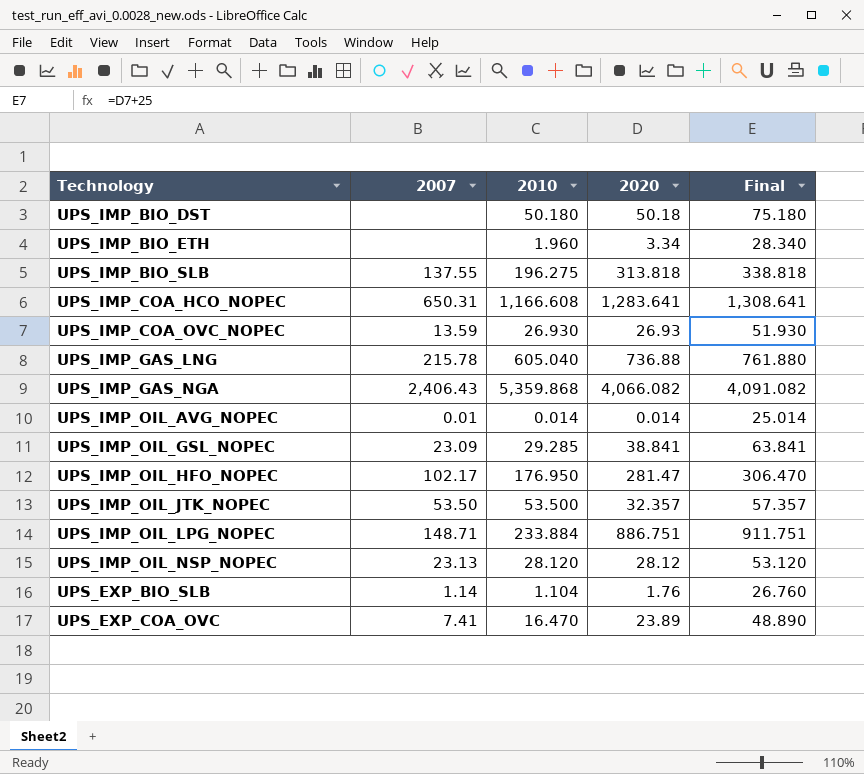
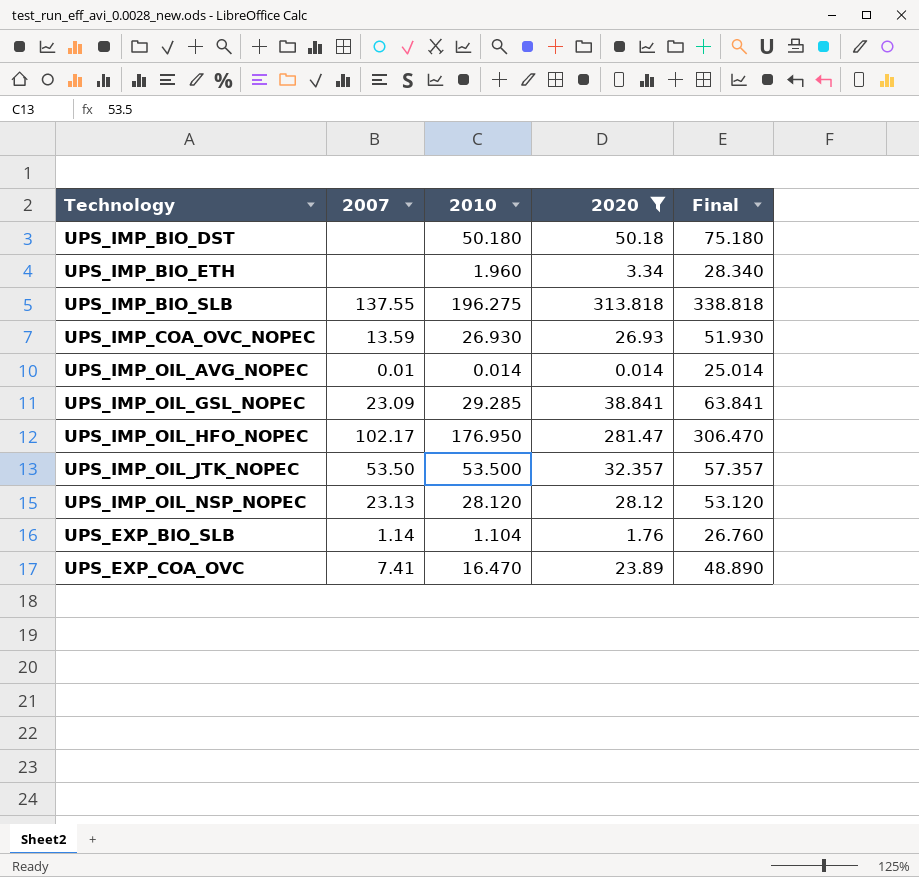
filter: none -> 2020 <= 313.818

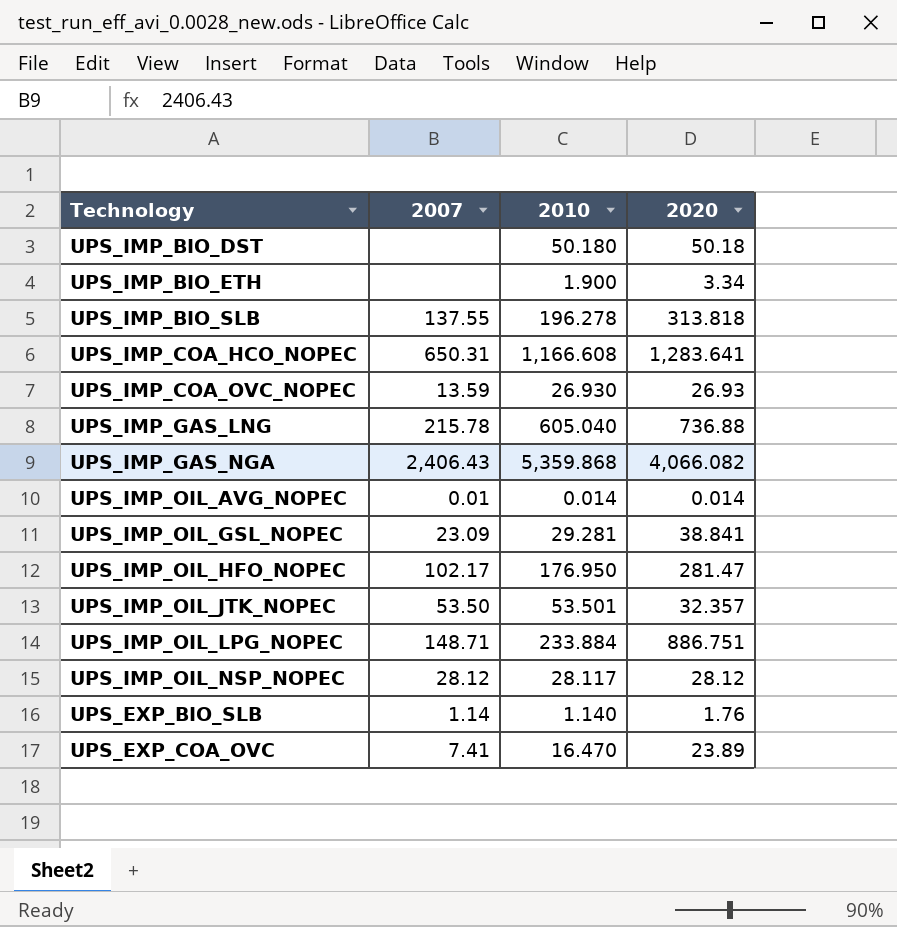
filter: 2020 <= 313.818 -> none
column Final | formula: [2020] + 25 -> none
UPS_IMP_BIO_ETH | 2010: 1.960 -> 1.900
UPS_IMP_BIO_SLB | 2010: 196.275 -> 196.278
UPS_IMP_OIL_GSL_NOPEC | 2010: 29.285 -> 29.281
UPS_IMP_OIL_JTK_NOPEC | 2010: 53.500 -> 53.501
UPS_IMP_OIL_NSP_NOPEC | 2007: 23.13 -> 28.12
UPS_IMP_OIL_NSP_NOPEC | 2010: 28.120 -> 28.117
UPS_EXP_BIO_SLB | 2010: 1.104 -> 1.140

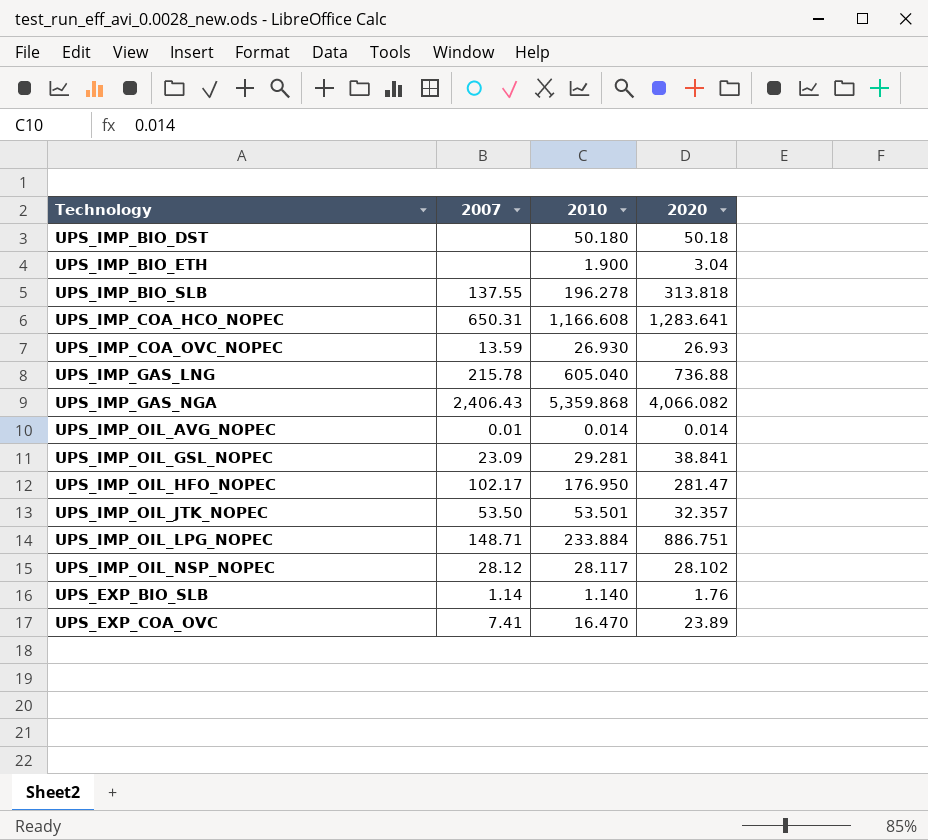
UPS_IMP_BIO_ETH | 2020: 3.34 -> 3.04
UPS_IMP_OIL_NSP_NOPEC | 2020: 28.12 -> 28.102

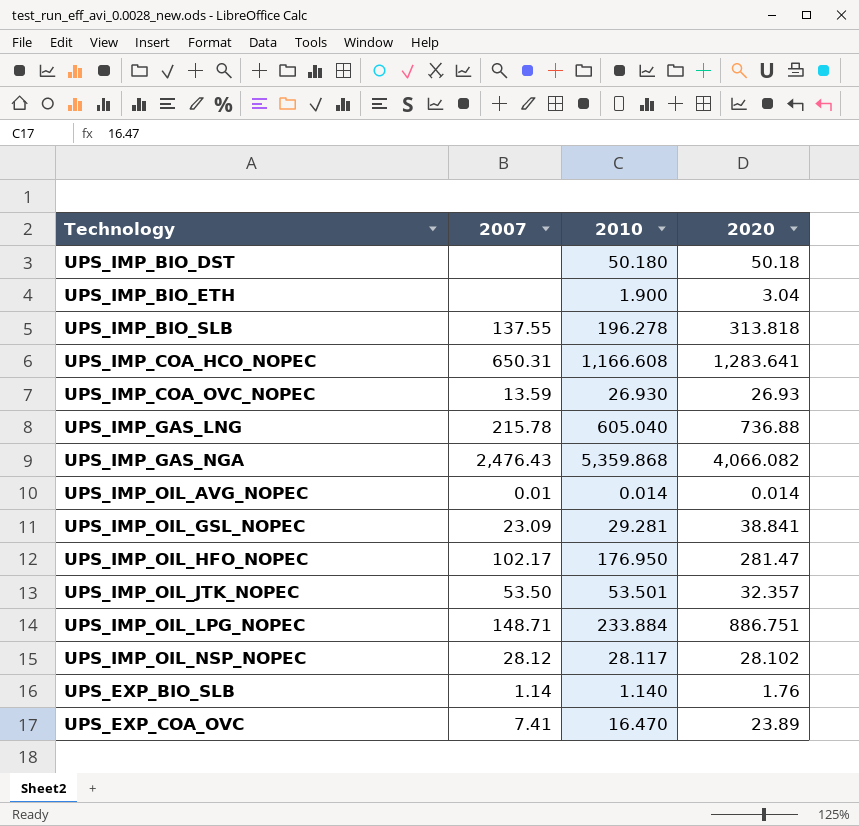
UPS_IMP_GAS_NGA | 2007: 2,406.43 -> 2,476.43

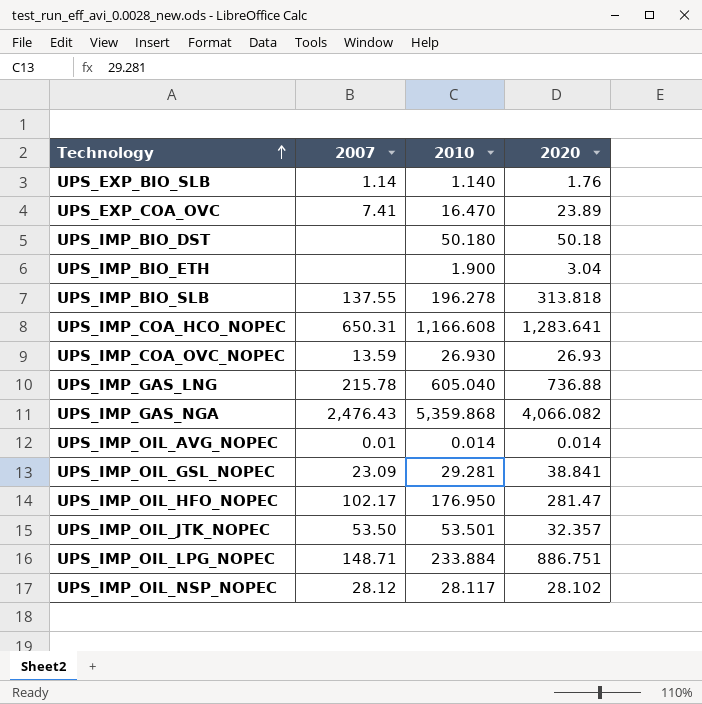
row order: none -> Technology ascending

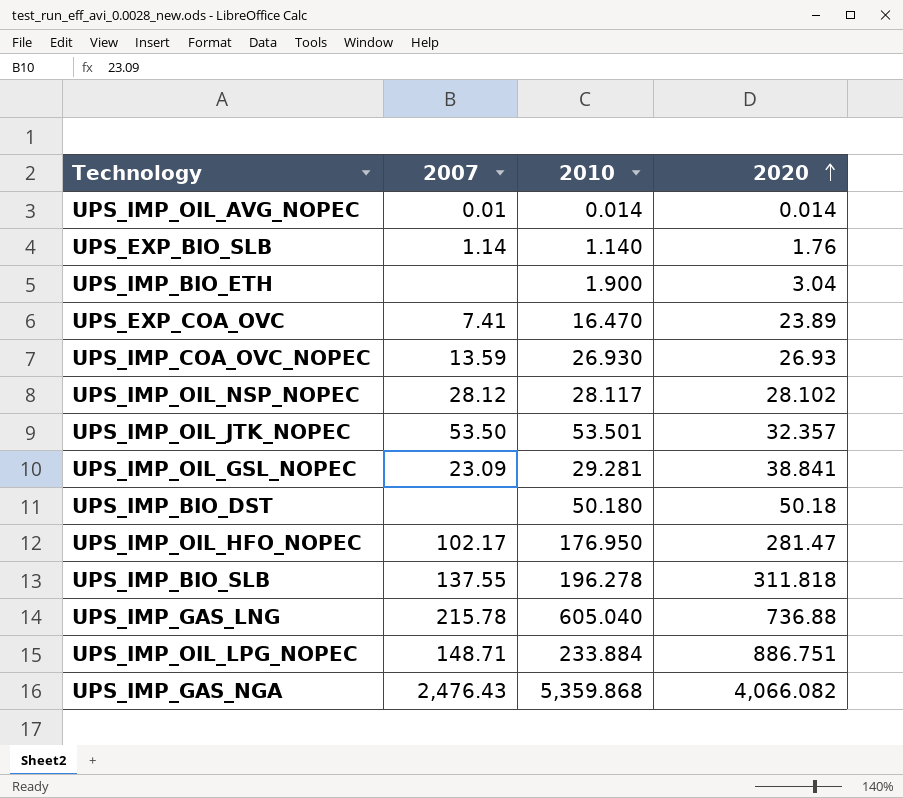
row order: Technology ascending -> 2020 ascending
row UPS_IMP_COA_HCO_NOPEC: 650.31 | 1,166.608 | 1,283.641 -> none
UPS_IMP_BIO_SLB | 2020: 313.818 -> 311.818

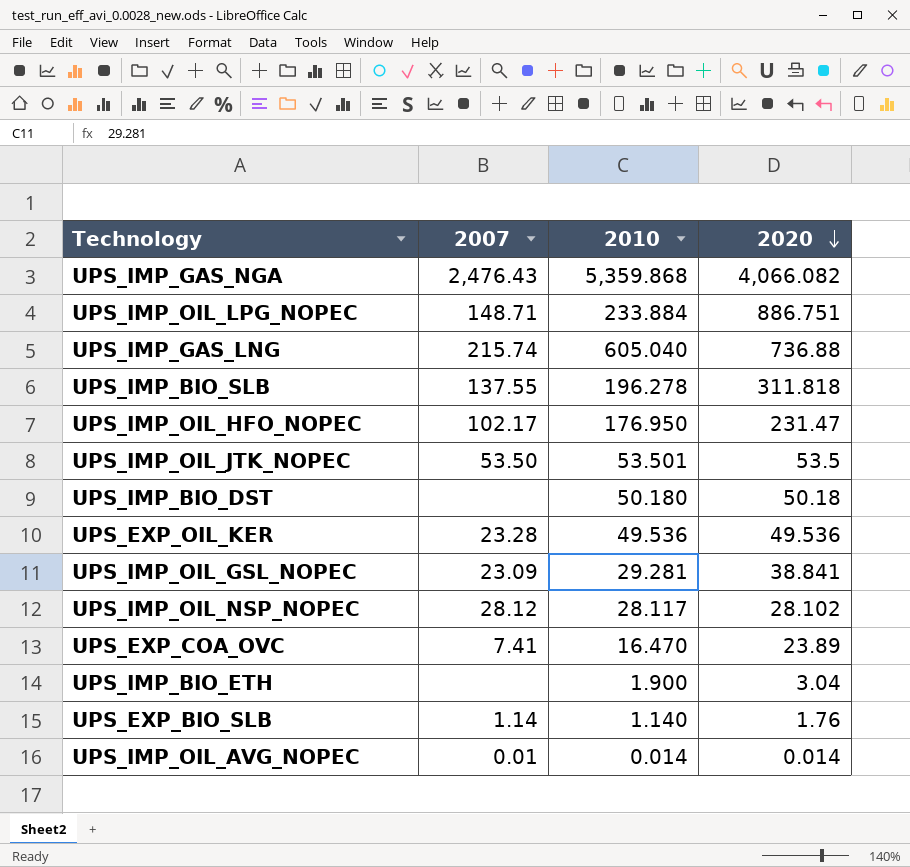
row order: 2020 ascending -> 2020 descending
row UPS_IMP_COA_OVC_NOPEC: 13.59 | 26.930 | 26.93 -> none
UPS_IMP_GAS_LNG | 2007: 215.78 -> 215.74
UPS_IMP_OIL_HFO_NOPEC | 2020: 281.47 -> 231.47
UPS_IMP_OIL_JTK_NOPEC | 2020: 32.357 -> 53.5
row UPS_EXP_OIL_KER: none -> 23.28 | 49.536 | 49.536

